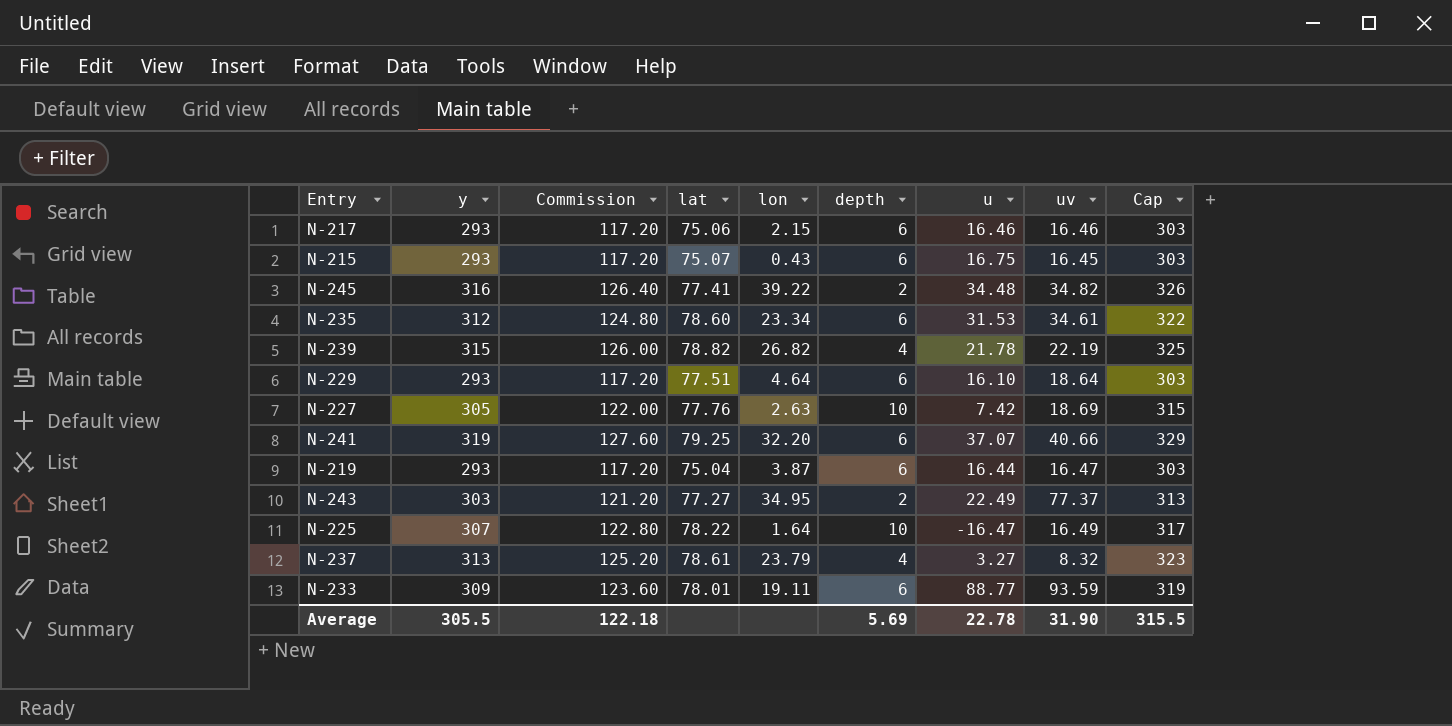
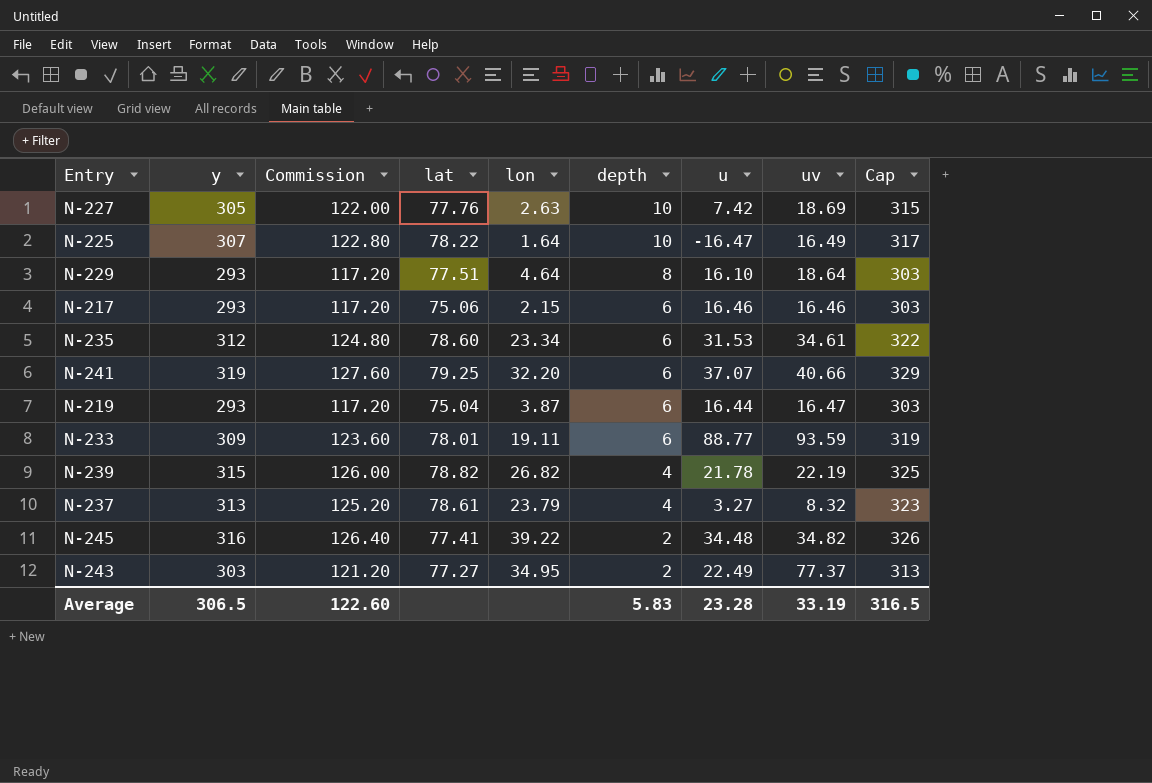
row order: none -> depth descending
row N-215: 293 | 117.20 | 75.07 | 0.43 | 6 | 16.75 | 16.45 | 303 -> none
N-229 | depth: 6 -> 8
Average | y: 305.5 -> 306.5
Average | Commission: 122.18 -> 122.60
Average | depth: 5.69 -> 5.83
Average | u: 22.78 -> 23.28
Average | uv: 31.90 -> 33.19
Average | Cap: 315.5 -> 316.5

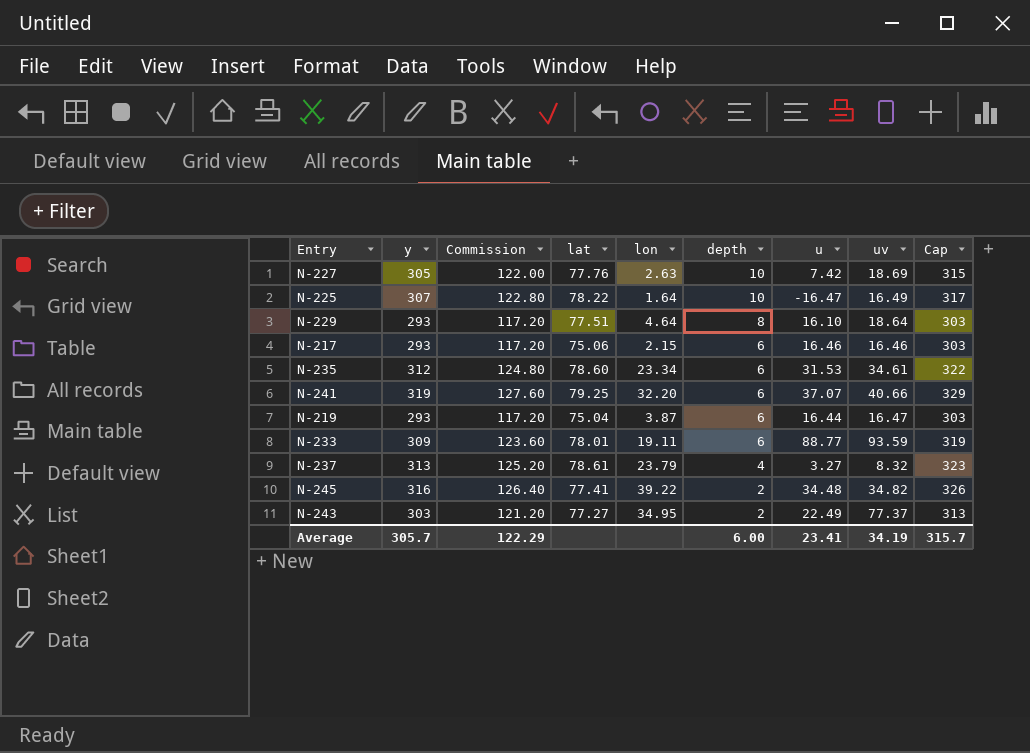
row N-239: 315 | 126.00 | 78.82 | 26.82 | 4 | 21.78 | 22.19 | 325 -> none
Average | y: 306.5 -> 305.7
Average | Commission: 122.60 -> 122.29
Average | depth: 5.83 -> 6.00
Average | u: 23.28 -> 23.41
Average | uv: 33.19 -> 34.19
Average | Cap: 316.5 -> 315.7

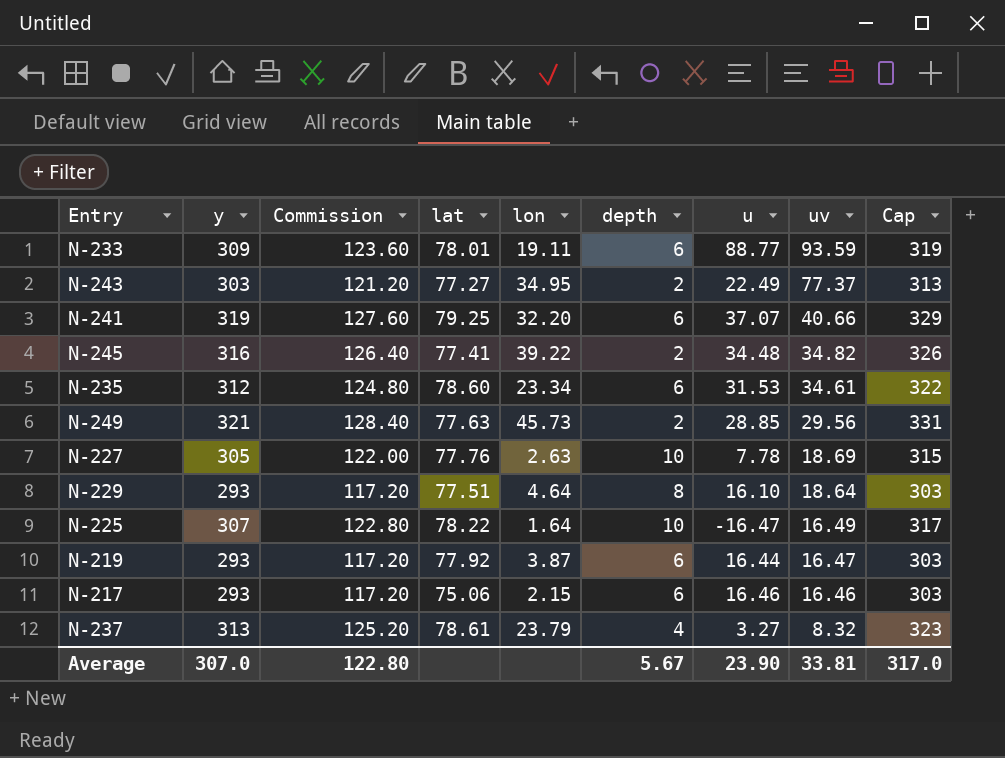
row order: depth descending -> uv descending
row N-249: none -> 321 | 128.40 | 77.63 | 45.73 | 2 | 28.85 | 29.56 | 331
N-227 | u: 7.42 -> 7.78
N-219 | lat: 75.04 -> 77.92
Average | y: 305.7 -> 307.0
Average | Commission: 122.29 -> 122.80
Average | depth: 6.00 -> 5.67
Average | u: 23.41 -> 23.90
Average | uv: 34.19 -> 33.81
Average | Cap: 315.7 -> 317.0

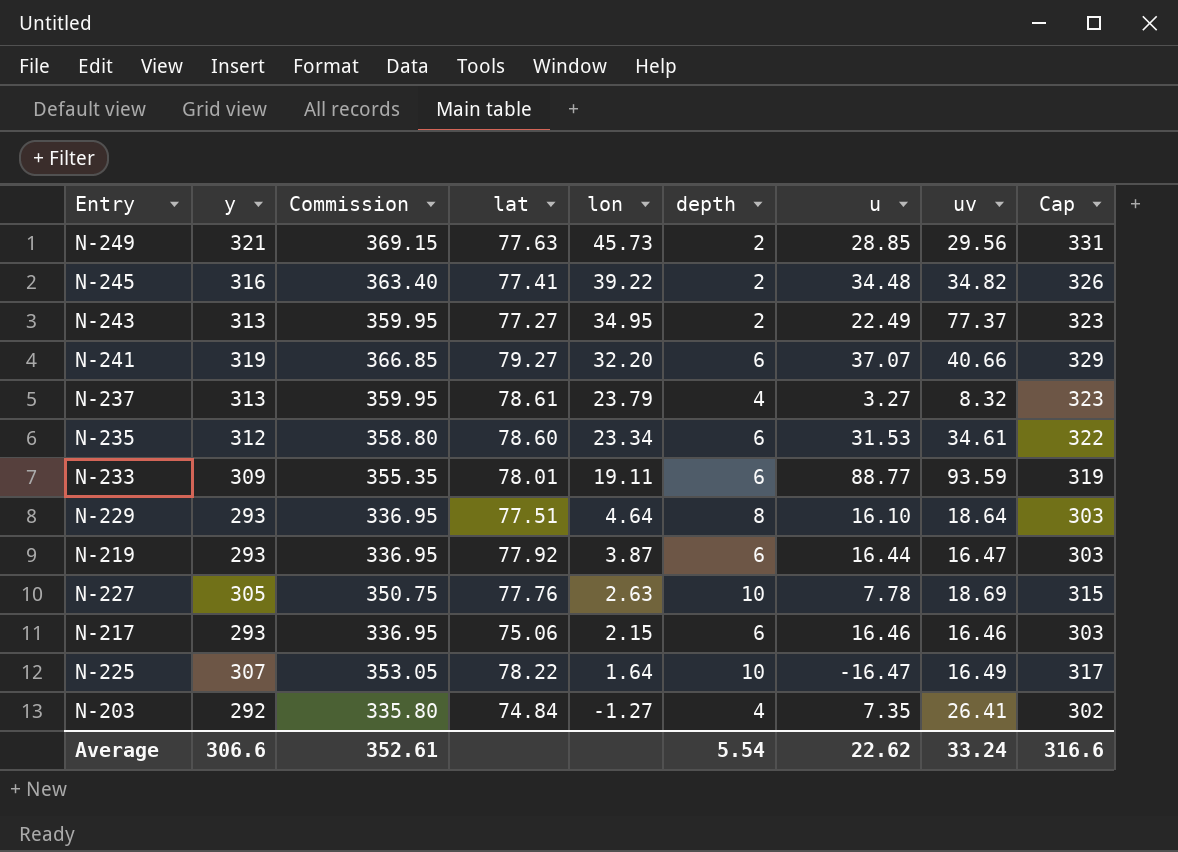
row order: uv descending -> lon descending
column Commission | formula: [y] * 0.4 -> [y] * 1.15
N-243 | y: 303 -> 313
N-243 | Cap: 313 -> 323
N-241 | lat: 79.25 -> 79.27
row N-203: none -> 292 | 335.80 | 74.84 | -1.27 | 4 | 7.35 | 26.41 | 302
Average | y: 307.0 -> 306.6
Average | Commission: 122.80 -> 352.61
Average | depth: 5.67 -> 5.54
Average | u: 23.90 -> 22.62
Average | uv: 33.81 -> 33.24
Average | Cap: 317.0 -> 316.6

